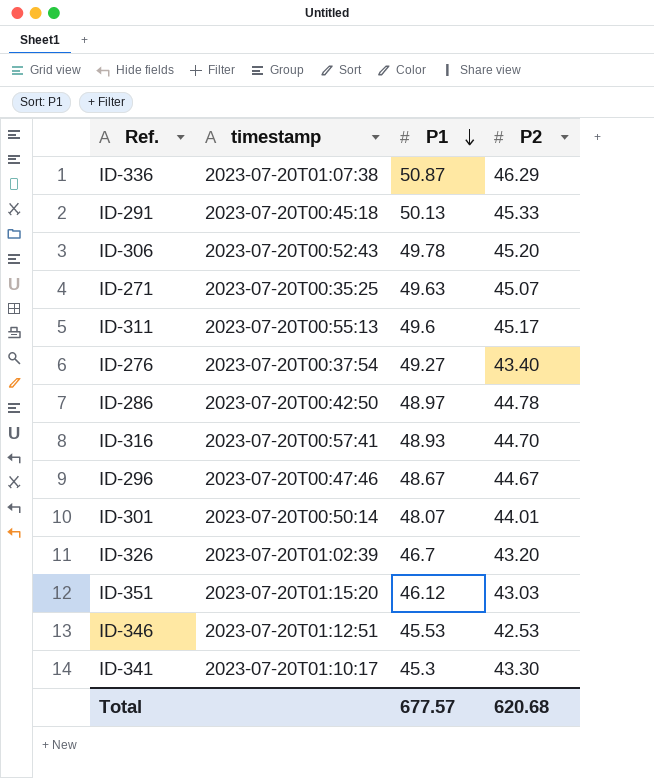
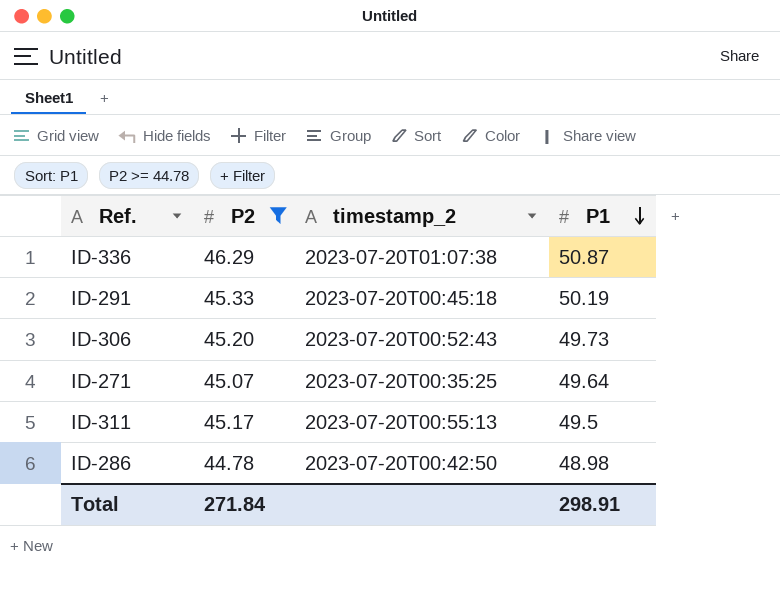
filter: none -> P2 >= 44.78
column P2 | position: 4 -> 2
column name: timestamp -> timestamp_2
ID-291 | P1: 50.13 -> 50.19
ID-306 | P1: 49.78 -> 49.73
ID-271 | P1: 49.63 -> 49.64
ID-311 | P1: 49.6 -> 49.5
ID-286 | P1: 48.97 -> 48.98
Total | P2: 620.68 -> 271.84
Total | P1: 677.57 -> 298.91

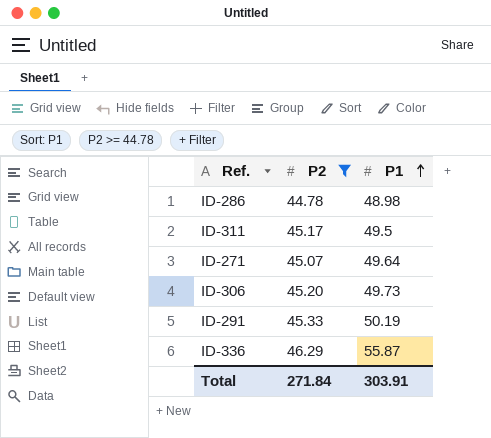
row order: P1 descending -> P1 ascending
column timestamp_2 | position: 3 -> none
ID-336 | P1: 50.87 -> 55.87
Total | P1: 298.91 -> 303.91

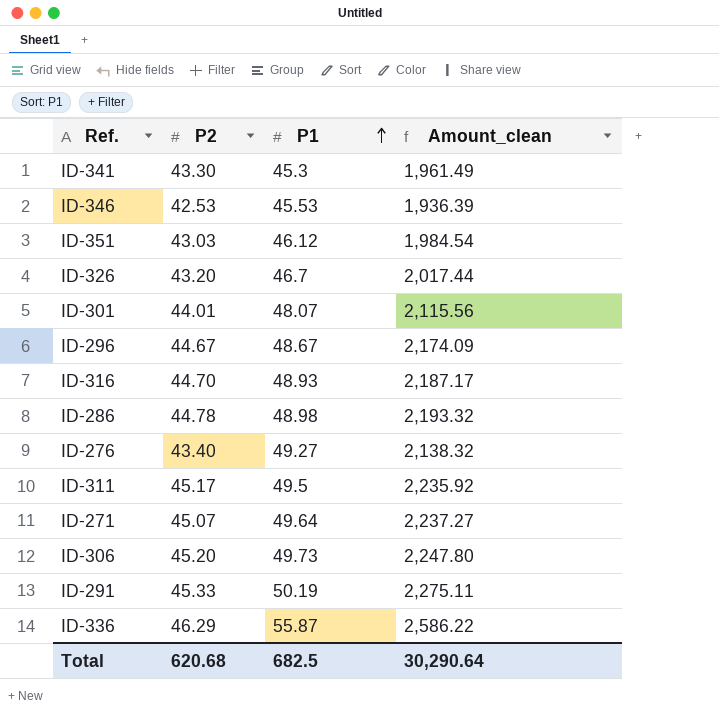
filter: P2 >= 44.78 -> none
column Amount_clean | formula: none -> [P2] * [P1]
Total | P2: 271.84 -> 620.68
Total | P1: 303.91 -> 682.5

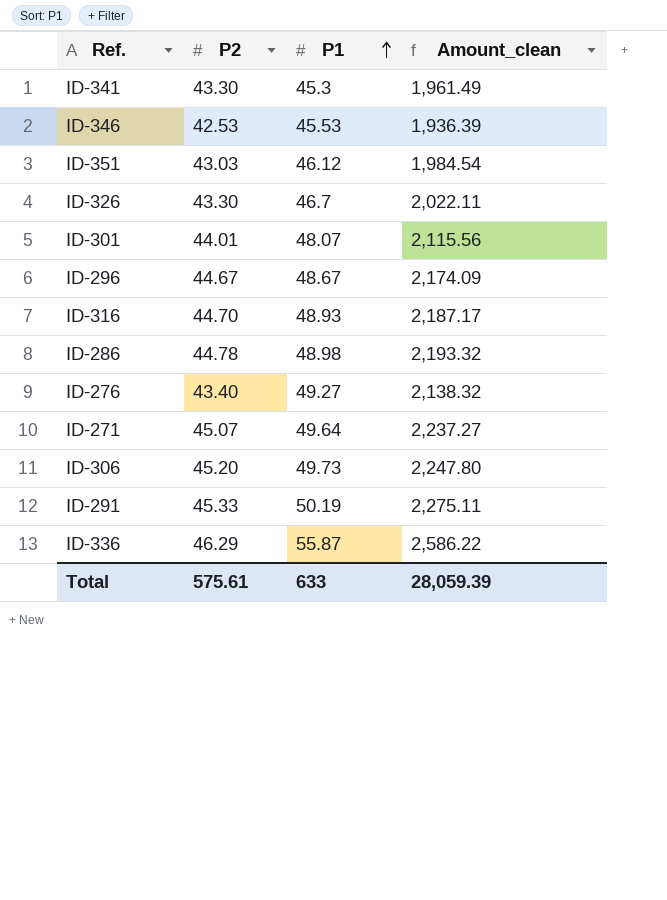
row ID-311: 45.17 | 49.5 | 2,235.92 -> none
ID-326 | P2: 43.20 -> 43.30
ID-326 | Amount_clean: 2,017.44 -> 2,022.11
Total | P2: 620.68 -> 575.61
Total | P1: 682.5 -> 633
Total | Amount_clean: 30,290.64 -> 28,059.39

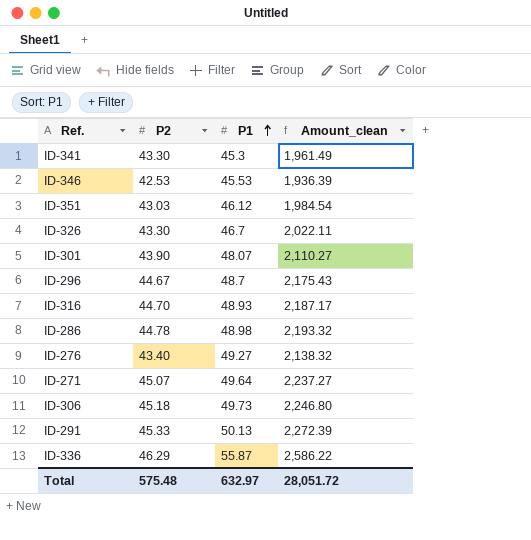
ID-301 | P2: 44.01 -> 43.90
ID-301 | Amount_clean: 2,115.56 -> 2,110.27
ID-296 | P1: 48.67 -> 48.7
ID-296 | Amount_clean: 2,174.09 -> 2,175.43
ID-306 | P2: 45.20 -> 45.18
ID-306 | Amount_clean: 2,247.80 -> 2,246.80
ID-291 | P1: 50.19 -> 50.13
ID-291 | Amount_clean: 2,275.11 -> 2,272.39
Total | P2: 575.61 -> 575.48
Total | P1: 633 -> 632.97
Total | Amount_clean: 28,059.39 -> 28,051.72

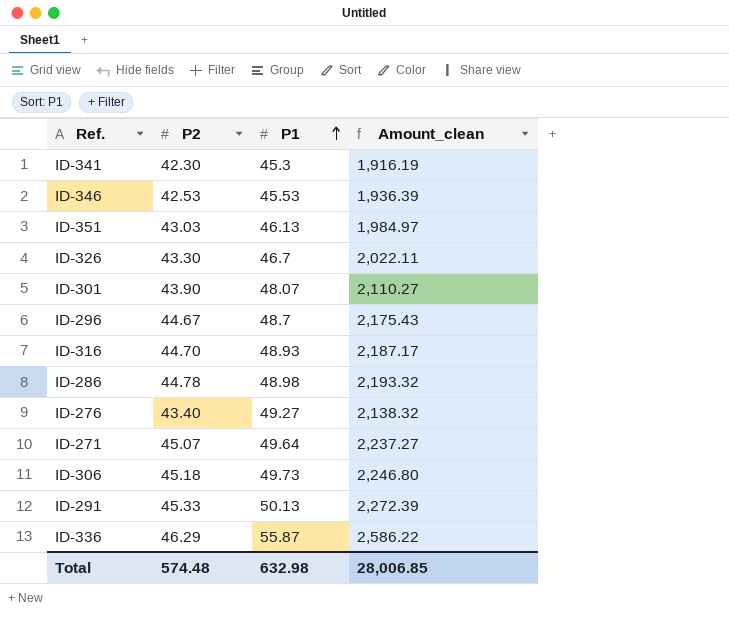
ID-341 | P2: 43.30 -> 42.30
ID-341 | Amount_clean: 1,961.49 -> 1,916.19
ID-351 | P1: 46.12 -> 46.13
ID-351 | Amount_clean: 1,984.54 -> 1,984.97
Total | P2: 575.48 -> 574.48
Total | P1: 632.97 -> 632.98
Total | Amount_clean: 28,051.72 -> 28,006.85

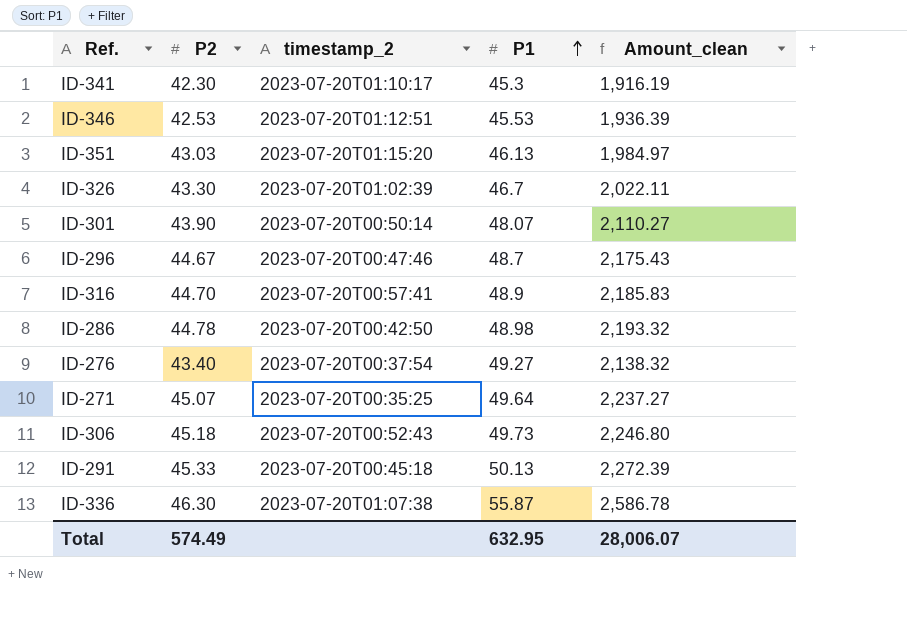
column timestamp_2 | position: none -> 3
ID-316 | P1: 48.93 -> 48.9
ID-316 | Amount_clean: 2,187.17 -> 2,185.83
ID-336 | P2: 46.29 -> 46.30
ID-336 | Amount_clean: 2,586.22 -> 2,586.78
Total | P2: 574.48 -> 574.49
Total | P1: 632.98 -> 632.95
Total | Amount_clean: 28,006.85 -> 28,006.07

